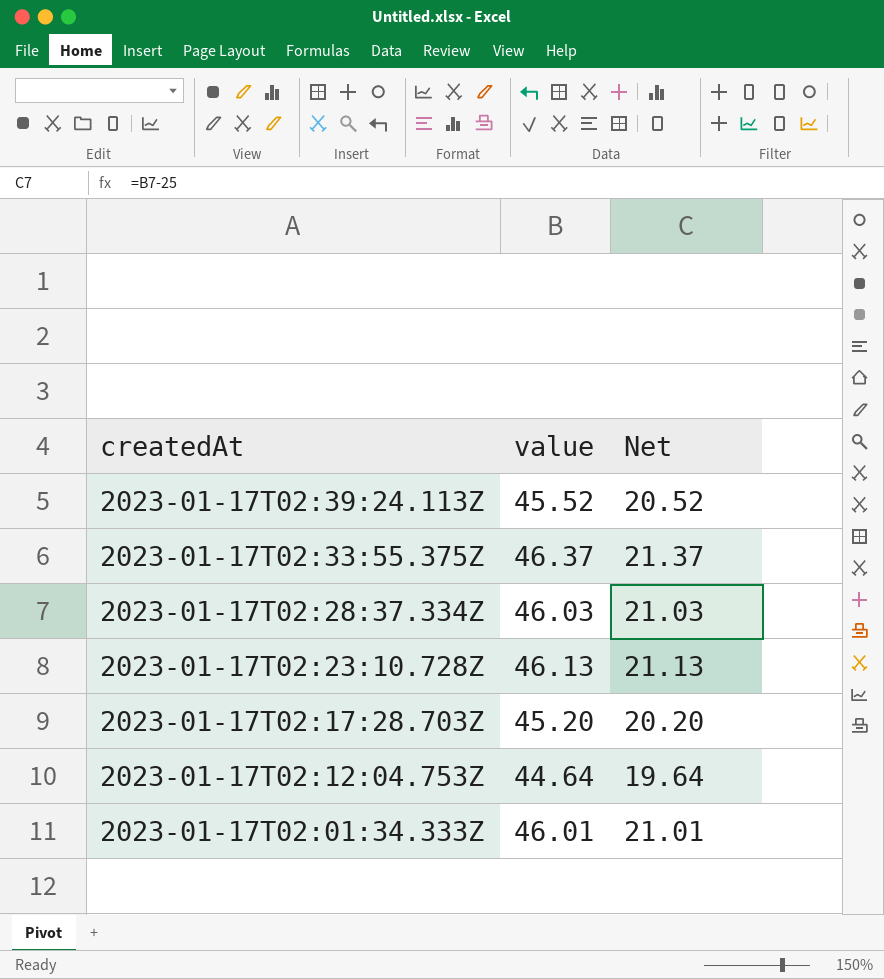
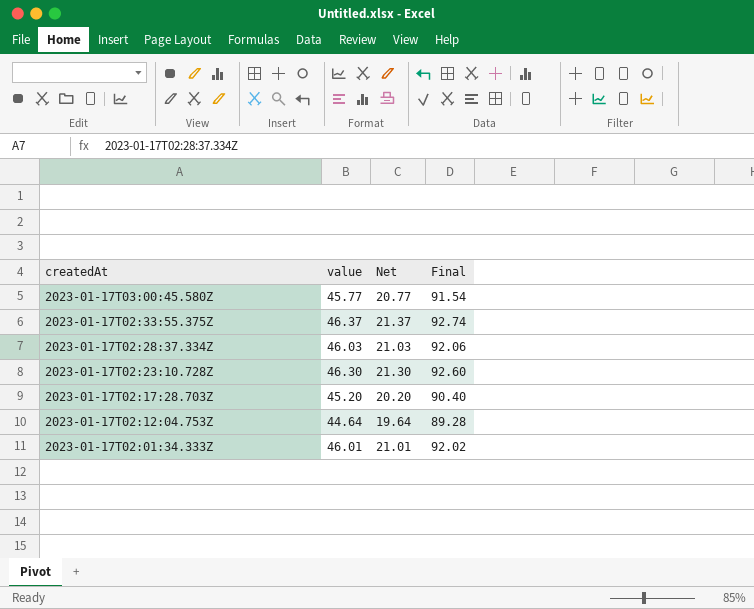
column Final | formula: none -> [value] * 2
row 2023-01-17T02:39:24.113Z: 45.52 | 20.52 -> none
row 2023-01-17T03:00:45.580Z: none -> 45.77 | 20.77 | 91.54
2023-01-17T02:23:10.728Z | value: 46.13 -> 46.30
2023-01-17T02:23:10.728Z | Net: 21.13 -> 21.30

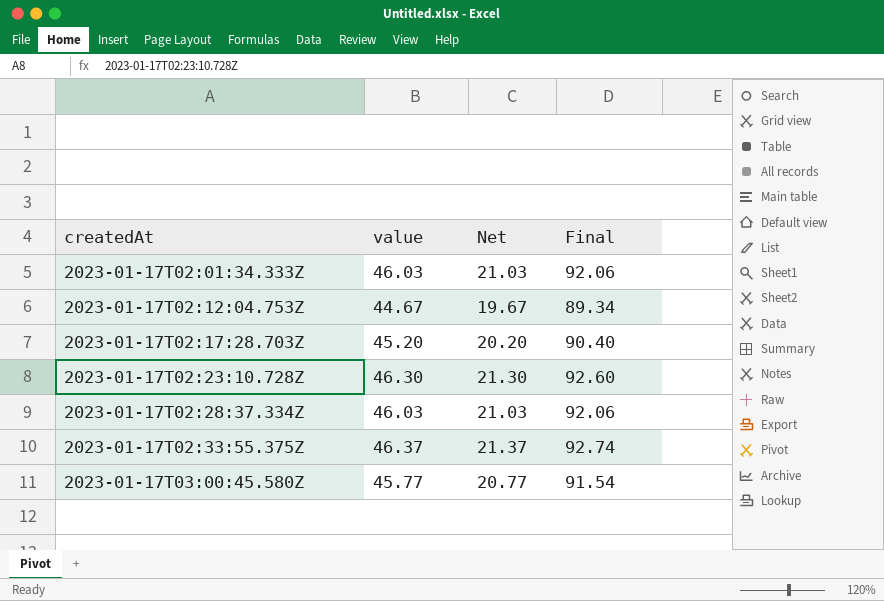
row order: createdAt descending -> createdAt ascending
2023-01-17T02:01:34.333Z | value: 46.01 -> 46.03
2023-01-17T02:01:34.333Z | Net: 21.01 -> 21.03
2023-01-17T02:01:34.333Z | Final: 92.02 -> 92.06
2023-01-17T02:12:04.753Z | value: 44.64 -> 44.67
2023-01-17T02:12:04.753Z | Net: 19.64 -> 19.67
2023-01-17T02:12:04.753Z | Final: 89.28 -> 89.34

